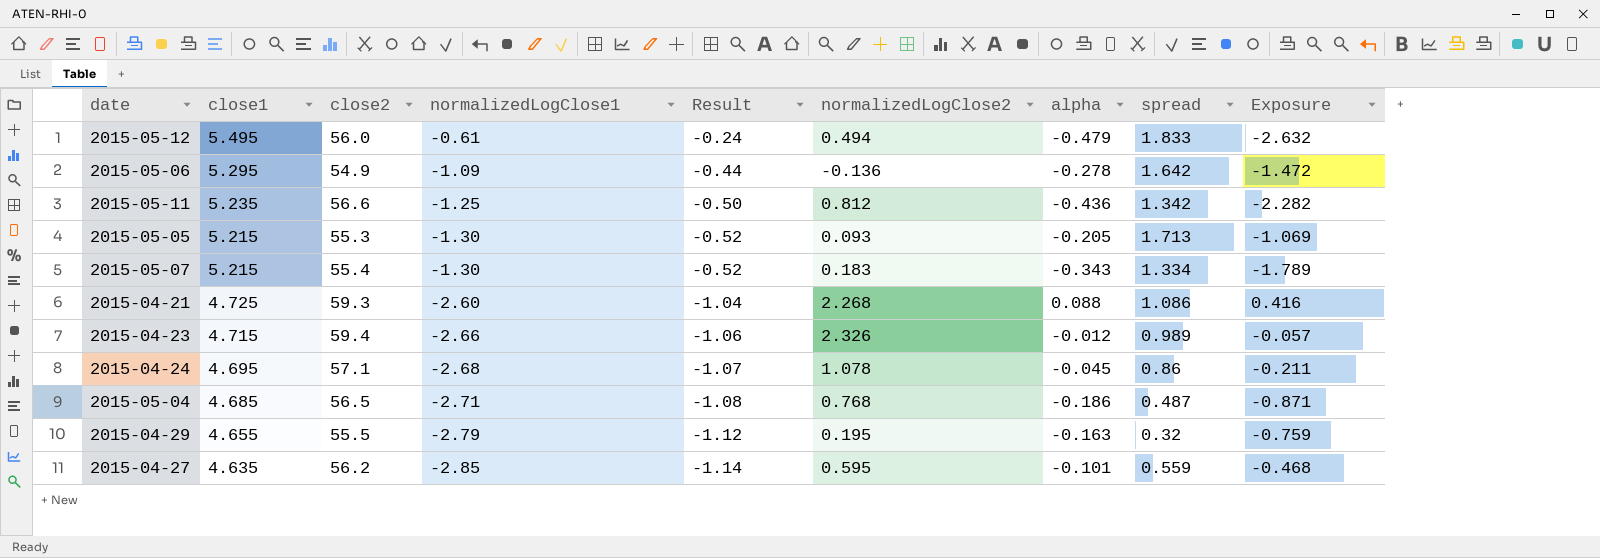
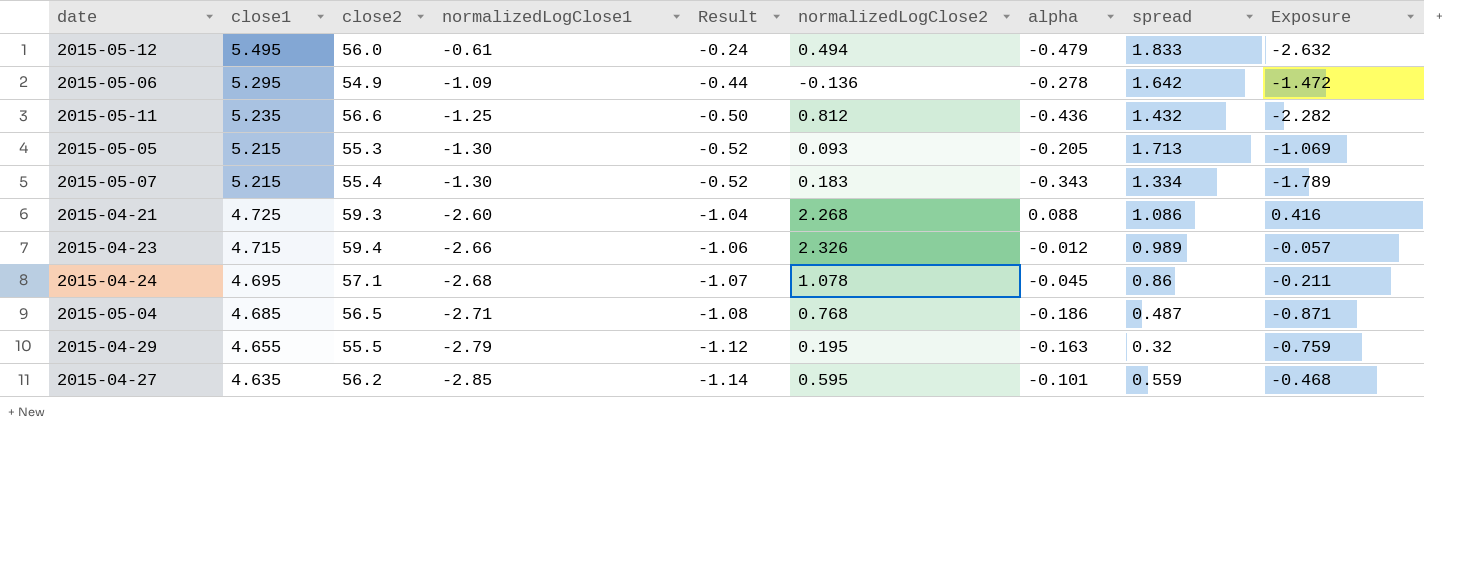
2015-05-11 | spread: 1.342 -> 1.432

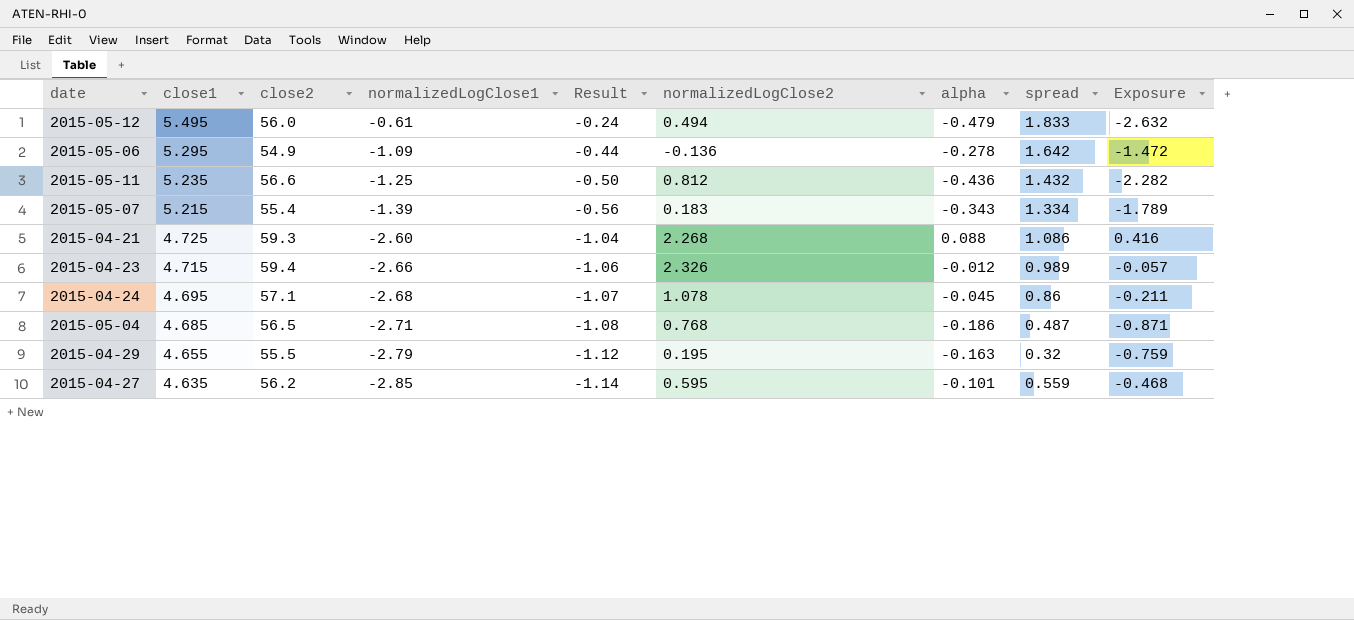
row 2015-05-05: 5.215 | 55.3 | -1.30 | -0.52 | 0.093 | -0.205 | 1.713 | -1.069 -> none
2015-05-07 | normalizedLogClose1: -1.30 -> -1.39
2015-05-07 | Result: -0.52 -> -0.56

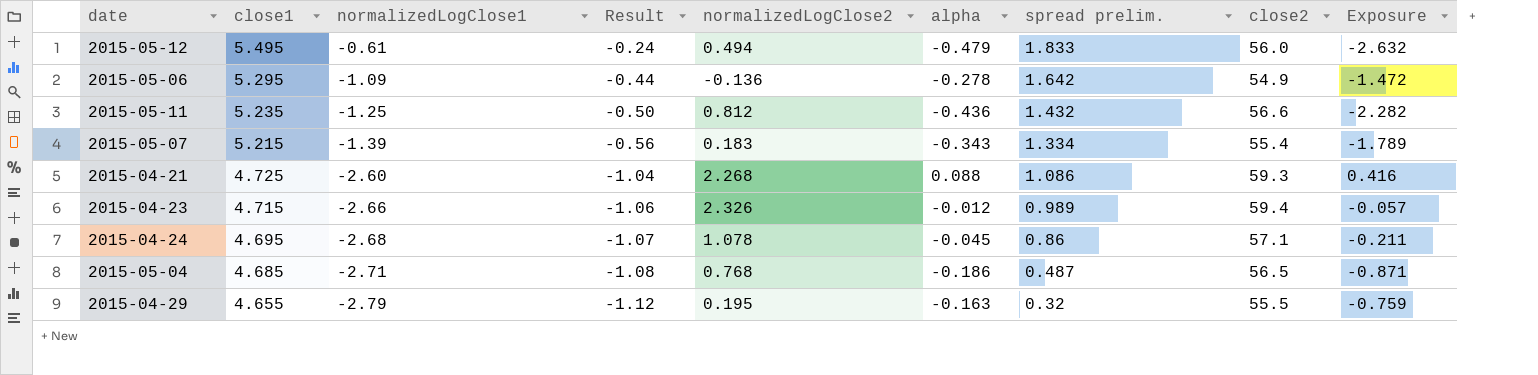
column name: spread -> spread prelim.
column close2 | position: 3 -> 8
row 2015-04-27: 4.635 | 56.2 | -2.85 | -1.14 | 0.595 | -0.101 | 0.559 | -0.468 -> none

